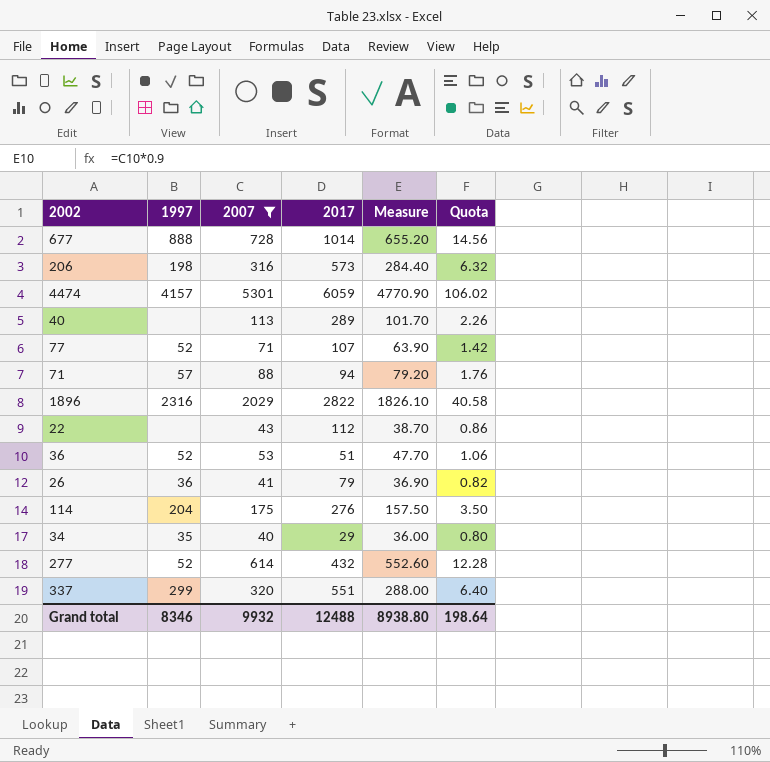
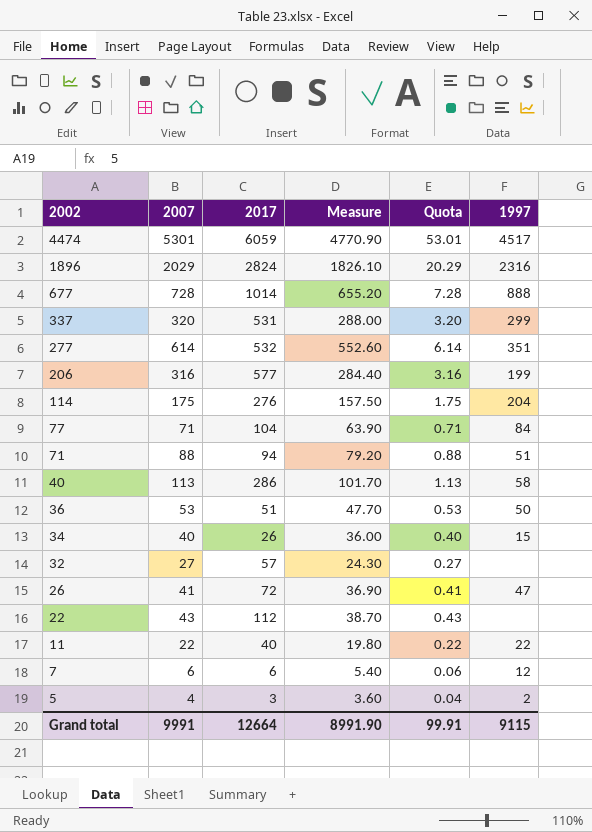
filter: 2007 >= 40 -> none
row order: none -> 2002 descending
column Quota | formula: [2007] * 0.02 -> [2007] * 0.01
column 1997 | position: 2 -> 6
4474 | 1997: 4157 -> 4517
1896 | 2017: 2822 -> 2824
337 | 2017: 551 -> 531
277 | 2017: 432 -> 532
277 | 1997: 52 -> 351
206 | 2017: 573 -> 577
206 | 1997: 198 -> 199
77 | 2017: 107 -> 104
77 | 1997: 52 -> 84
71 | 1997: 57 -> 51
40 | 2017: 289 -> 286
40 | 1997: none -> 58
36 | 1997: 52 -> 50
34 | 2017: 29 -> 26
34 | 1997: 35 -> 15
26 | 2017: 79 -> 72
26 | 1997: 36 -> 47
Grand total | 2007: 9932 -> 9991
Grand total | 2017: 12488 -> 12664
Grand total | Measure: 8938.80 -> 8991.90
Grand total | Quota: 198.64 -> 99.91
Grand total | 1997: 8346 -> 9115

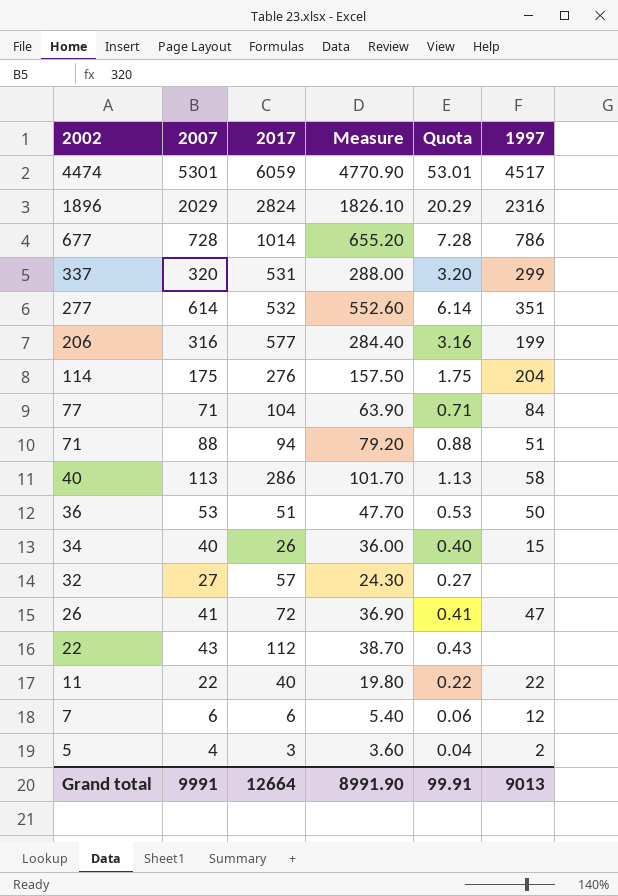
677 | 1997: 888 -> 786
Grand total | 1997: 9115 -> 9013

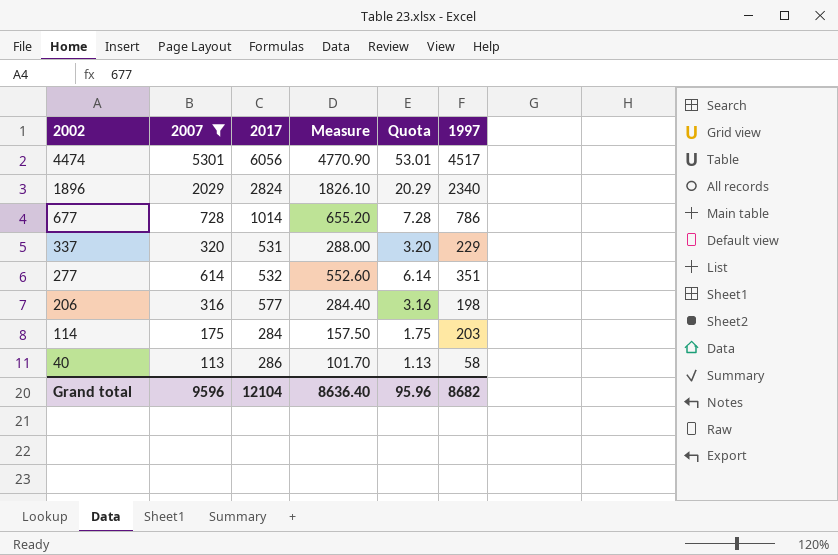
filter: none -> 2007 >= 113
4474 | 2017: 6059 -> 6056
1896 | 1997: 2316 -> 2340
337 | 1997: 299 -> 229
206 | 1997: 199 -> 198
114 | 2017: 276 -> 284
114 | 1997: 204 -> 203
Grand total | 2007: 9991 -> 9596
Grand total | 2017: 12664 -> 12104
Grand total | Measure: 8991.90 -> 8636.40
Grand total | Quota: 99.91 -> 95.96
Grand total | 1997: 9013 -> 8682

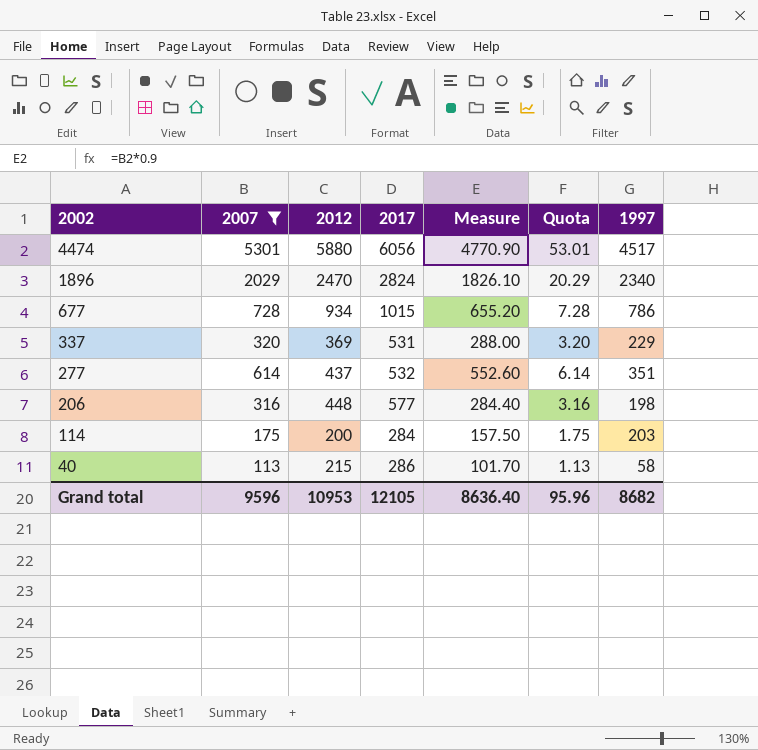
column 2012 | position: none -> 3
677 | 2017: 1014 -> 1015
Grand total | 2017: 12104 -> 12105

